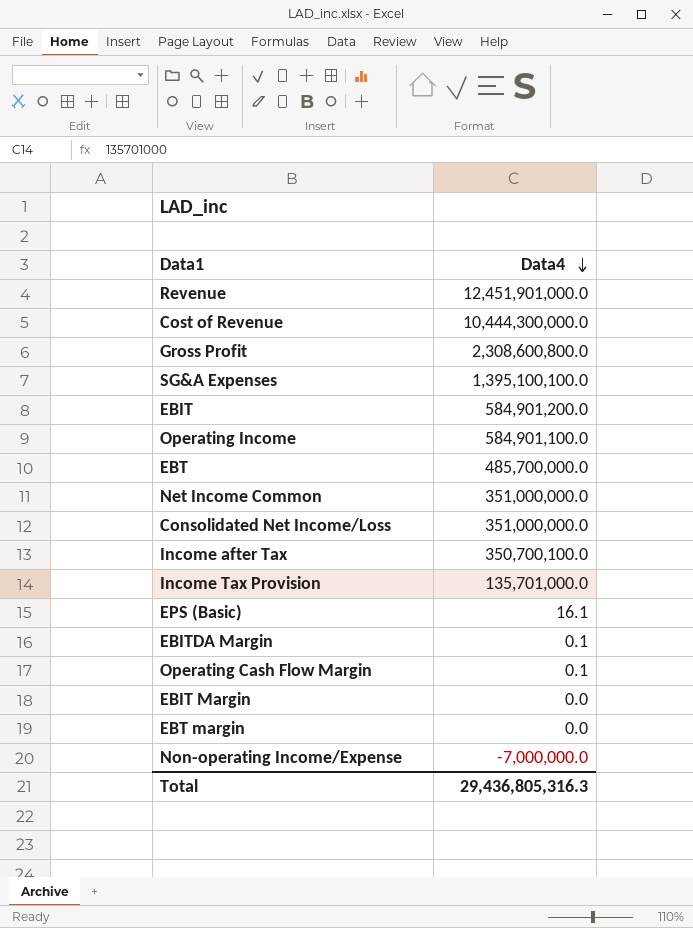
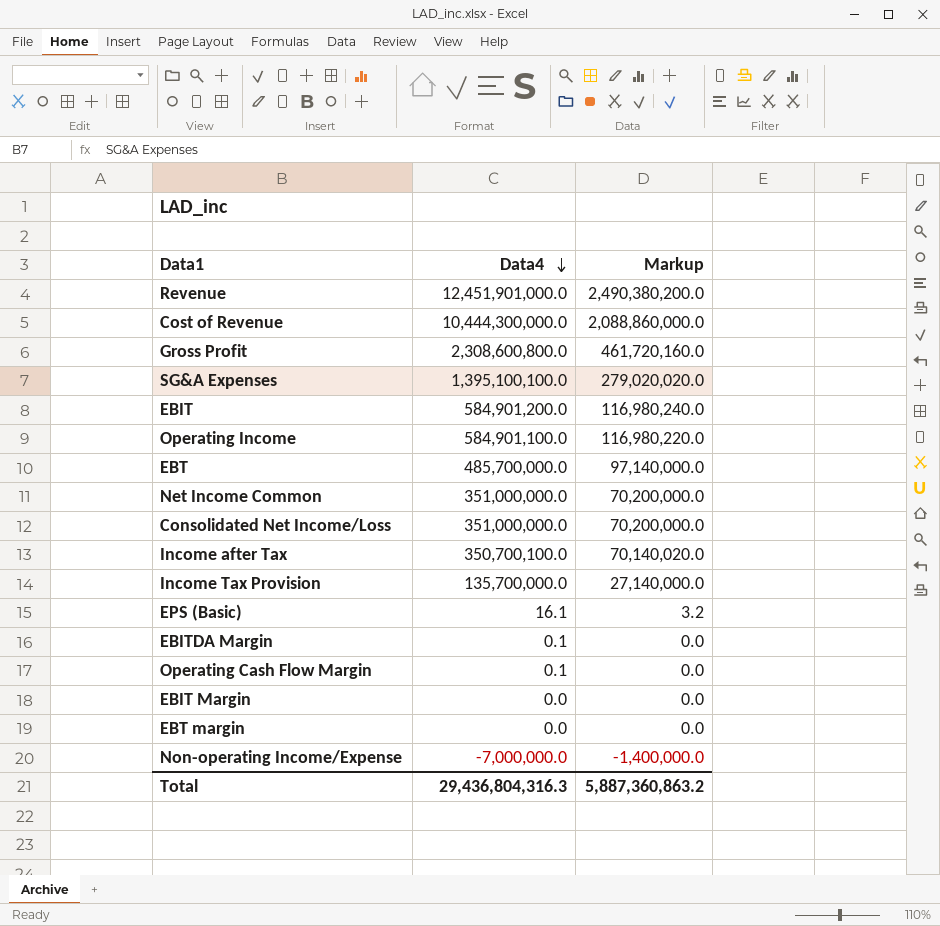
column Markup | formula: none -> [Data4] * 0.2
Income Tax Provision | Data4: 135,701,000.0 -> 135,700,000.0
Total | Data4: 29,436,805,316.3 -> 29,436,804,316.3

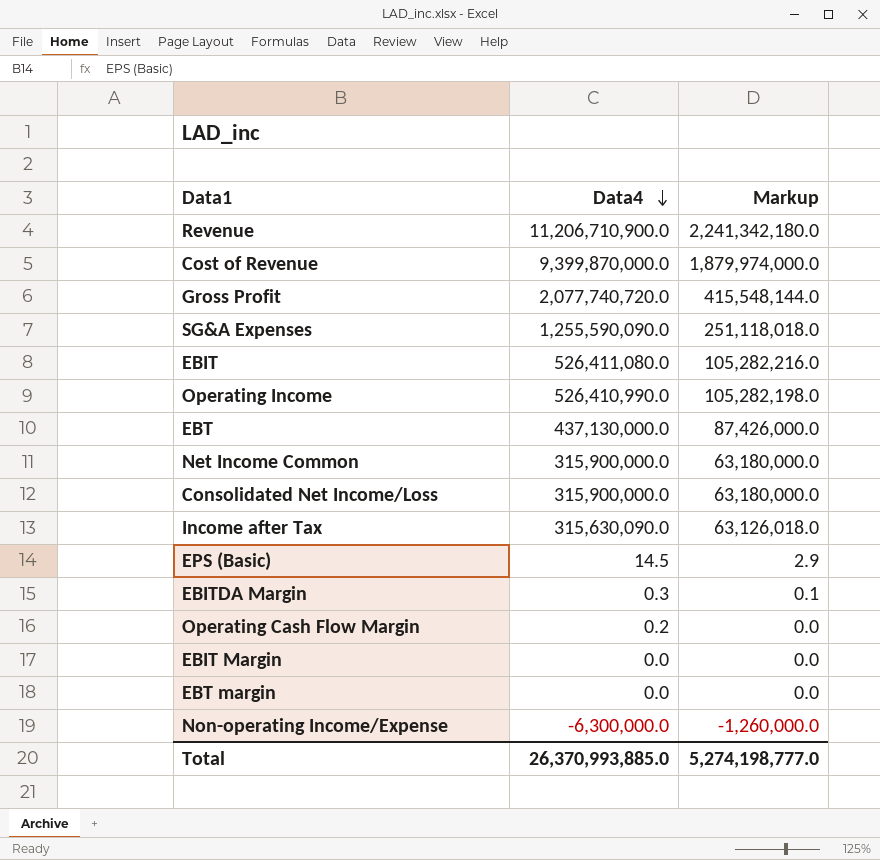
row Income Tax Provision: 135,700,000.0 | 27,140,000.0 -> none
Revenue | Data4: 12,451,901,000.0 -> 11,206,710,900.0
Revenue | Markup: 2,490,380,200.0 -> 2,241,342,180.0
Cost of Revenue | Data4: 10,444,300,000.0 -> 9,399,870,000.0
Cost of Revenue | Markup: 2,088,860,000.0 -> 1,879,974,000.0
Gross Profit | Data4: 2,308,600,800.0 -> 2,077,740,720.0
Gross Profit | Markup: 461,720,160.0 -> 415,548,144.0
SG&A Expenses | Data4: 1,395,100,100.0 -> 1,255,590,090.0
SG&A Expenses | Markup: 279,020,020.0 -> 251,118,018.0
EBIT | Data4: 584,901,200.0 -> 526,411,080.0
EBIT | Markup: 116,980,240.0 -> 105,282,216.0
Operating Income | Data4: 584,901,100.0 -> 526,410,990.0
Operating Income | Markup: 116,980,220.0 -> 105,282,198.0
EBT | Data4: 485,700,000.0 -> 437,130,000.0
EBT | Markup: 97,140,000.0 -> 87,426,000.0
Net Income Common | Data4: 351,000,000.0 -> 315,900,000.0
Net Income Common | Markup: 70,200,000.0 -> 63,180,000.0
Consolidated Net Income/Loss | Data4: 351,000,000.0 -> 315,900,000.0
Consolidated Net Income/Loss | Markup: 70,200,000.0 -> 63,180,000.0
Income after Tax | Data4: 350,700,100.0 -> 315,630,090.0
Income after Tax | Markup: 70,140,020.0 -> 63,126,018.0
EPS (Basic) | Data4: 16.1 -> 14.5
EPS (Basic) | Markup: 3.2 -> 2.9
EBITDA Margin | Data4: 0.1 -> 0.3
EBITDA Margin | Markup: 0.0 -> 0.1
Operating Cash Flow Margin | Data4: 0.1 -> 0.2
Non-operating Income/Expense | Data4: -7,000,000.0 -> -6,300,000.0
Non-operating Income/Expense | Markup: -1,400,000.0 -> -1,260,000.0
Total | Data4: 29,436,804,316.3 -> 26,370,993,885.0
Total | Markup: 5,887,360,863.2 -> 5,274,198,777.0

